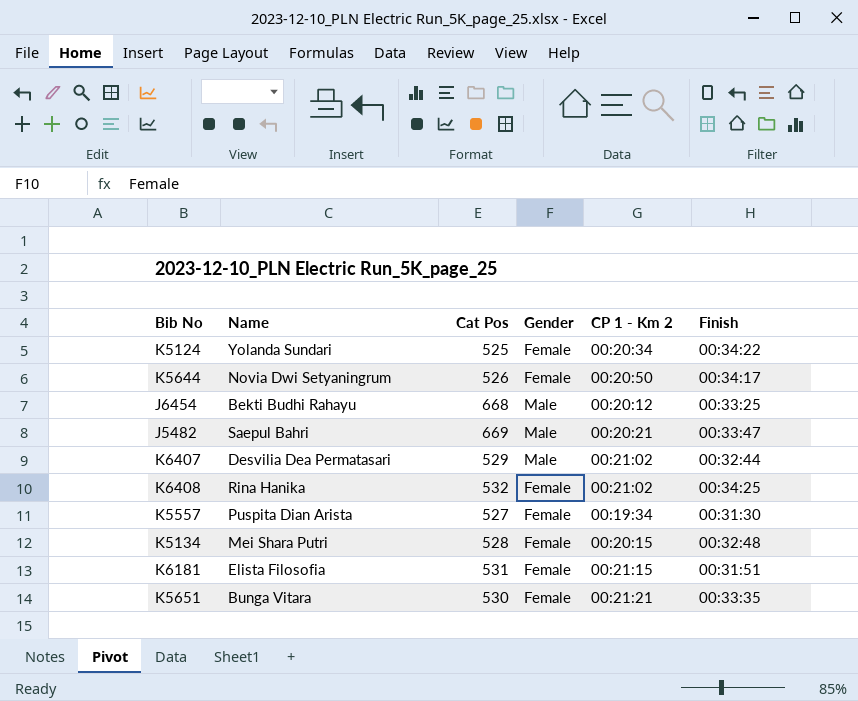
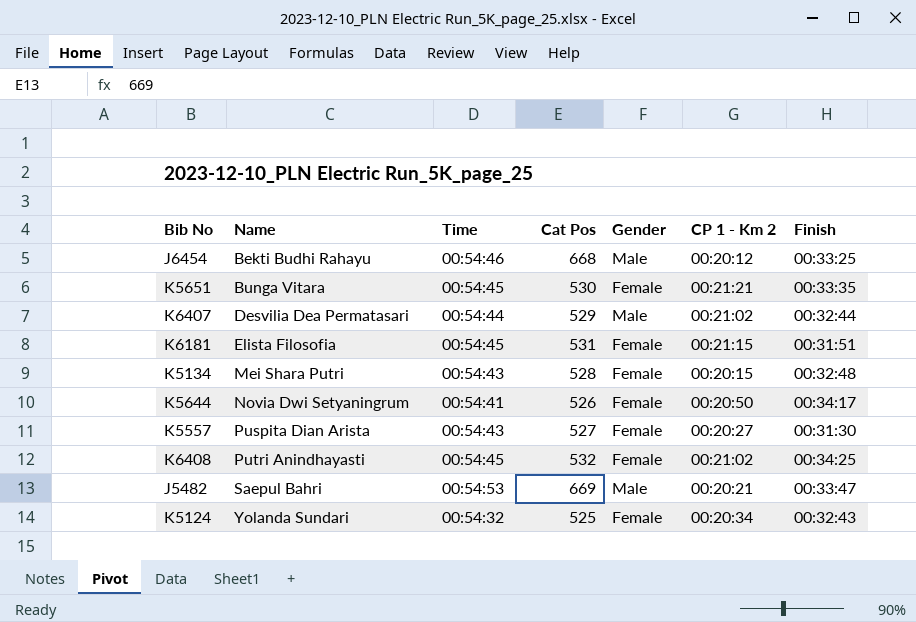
row order: none -> Name ascending
column Time | position: none -> 3
K5557 | CP 1 - Km 2: 00:19:34 -> 00:20:27
K6408 | Name: Rina Hanika -> Putri Anindhayasti
K5124 | Finish: 00:34:22 -> 00:32:43

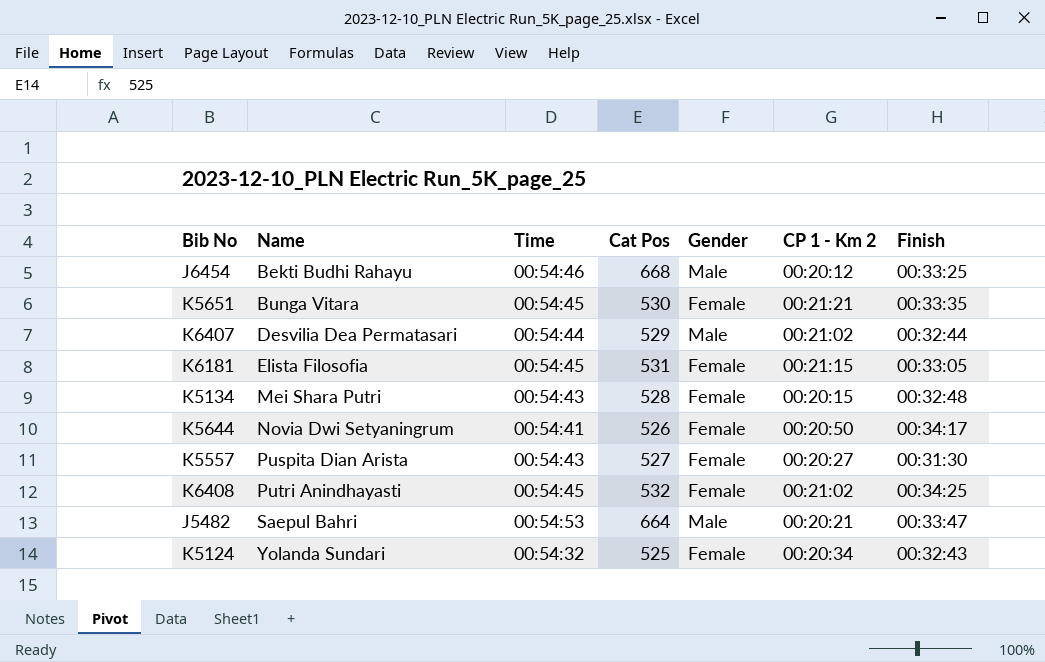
K6181 | Finish: 00:31:51 -> 00:33:05
J5482 | Cat Pos: 669 -> 664

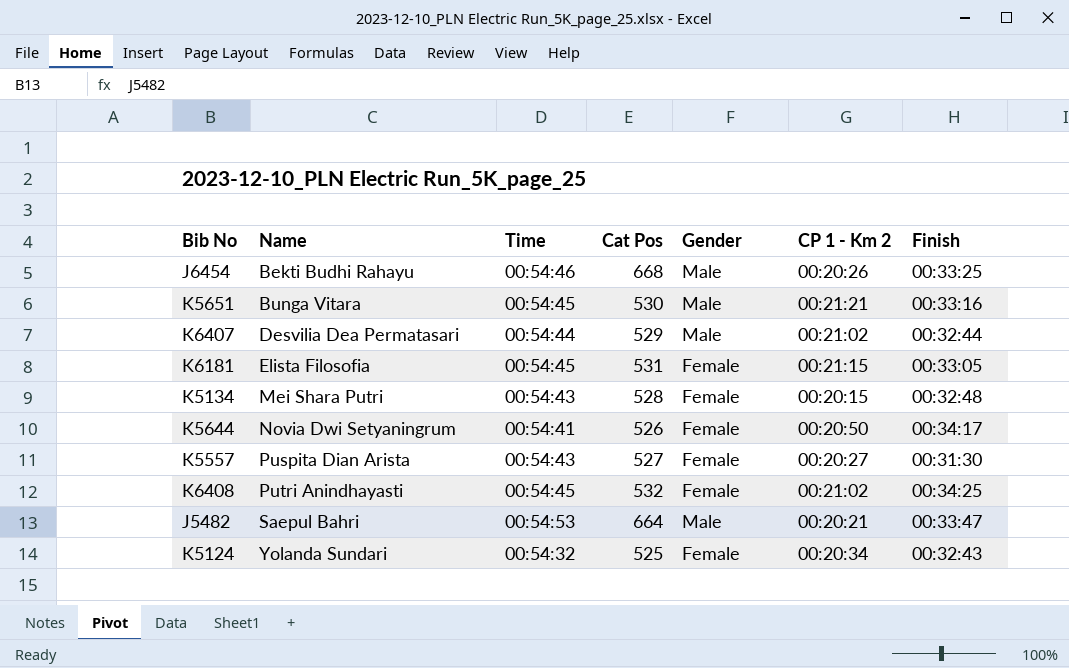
J6454 | CP 1 - Km 2: 00:20:12 -> 00:20:26
K5651 | Gender: Female -> Male
K5651 | Finish: 00:33:35 -> 00:33:16

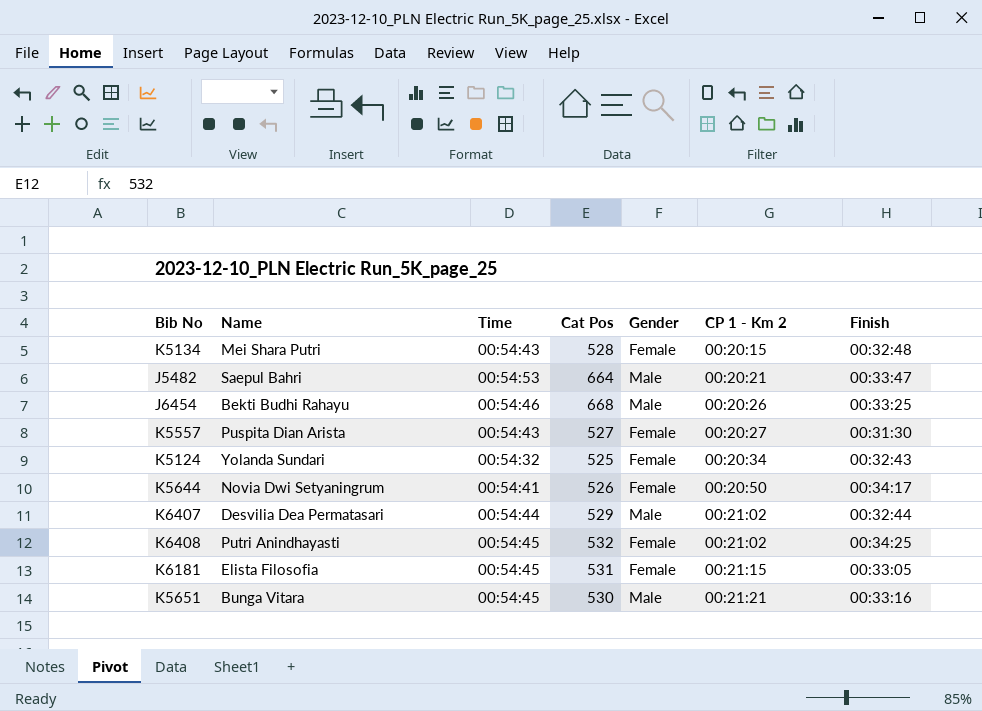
row order: Name ascending -> CP 1 - Km 2 ascending

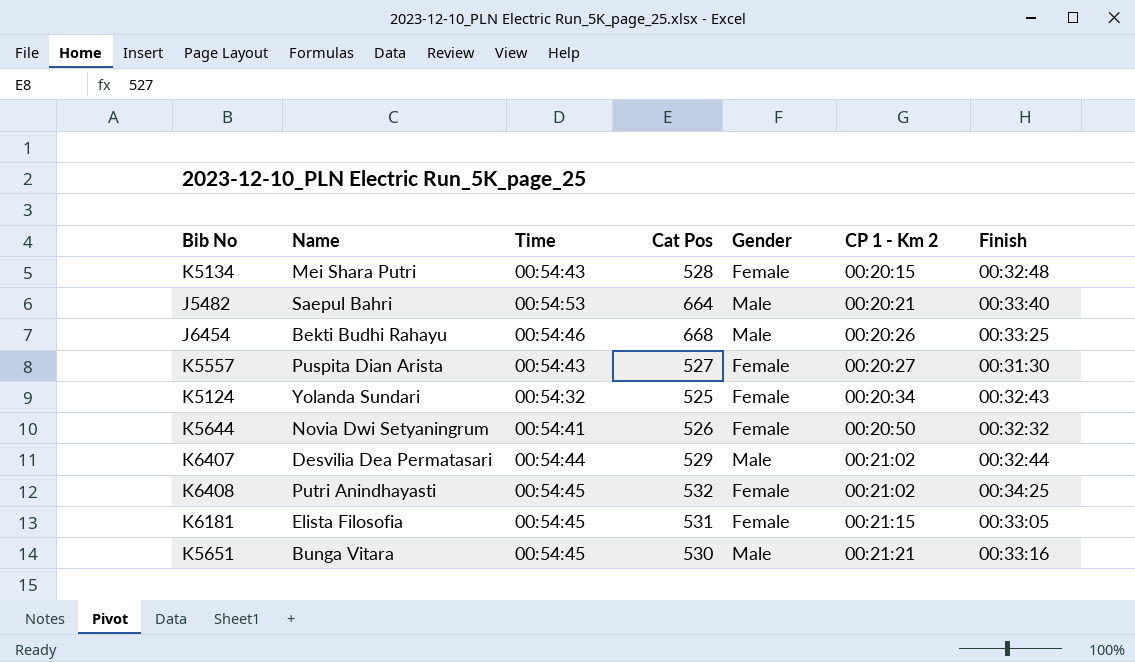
J5482 | Finish: 00:33:47 -> 00:33:40
K5644 | Finish: 00:34:17 -> 00:32:32

